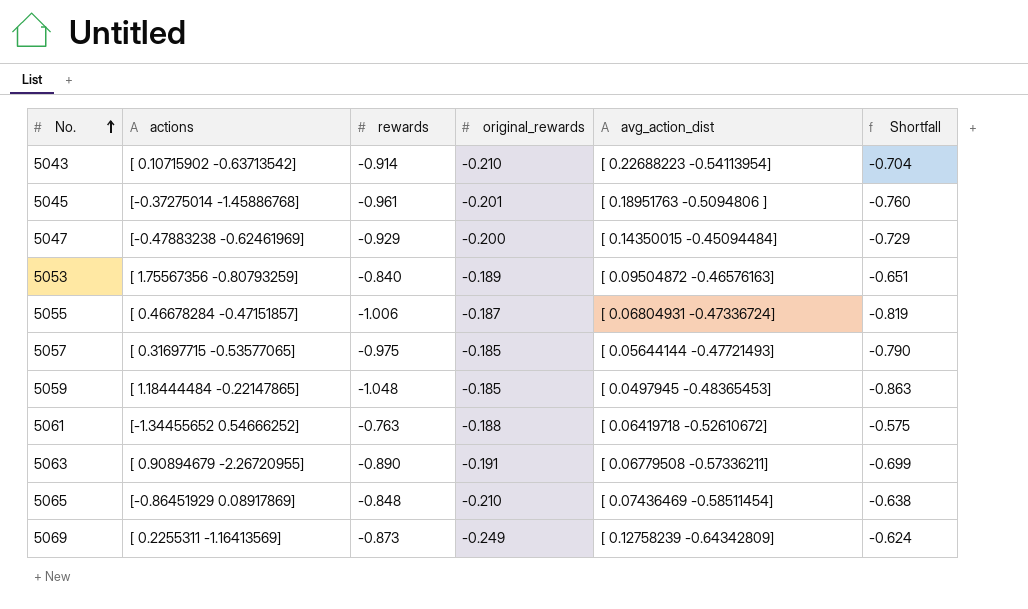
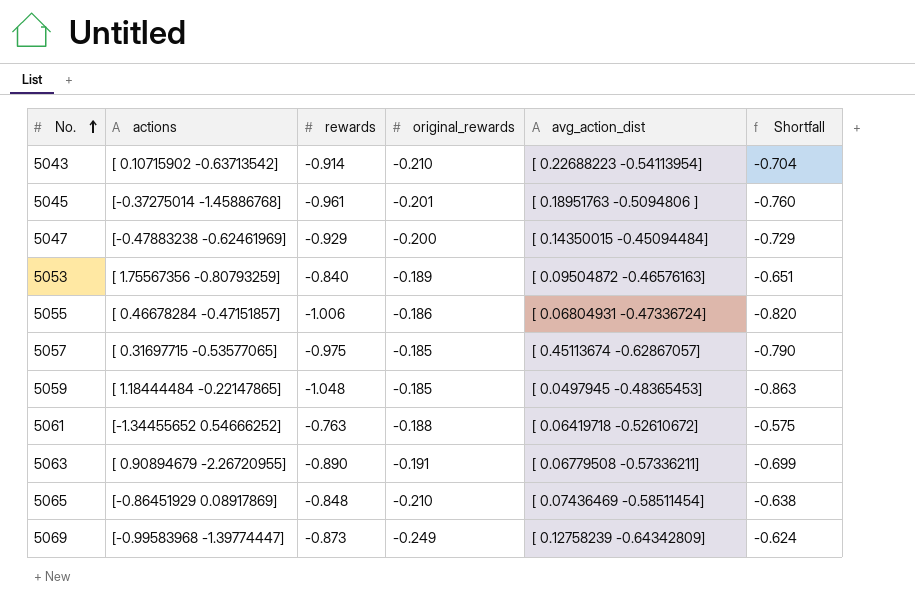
5055 | original_rewards: -0.187 -> -0.186
5055 | Shortfall: -0.819 -> -0.820
5057 | avg_action_dist: [ 0.05644144 -0.47721493] -> [ 0.45113674 -0.62867057]
5069 | actions: [ 0.2255311 -1.16413569] -> [-0.99583968 -1.39774447]

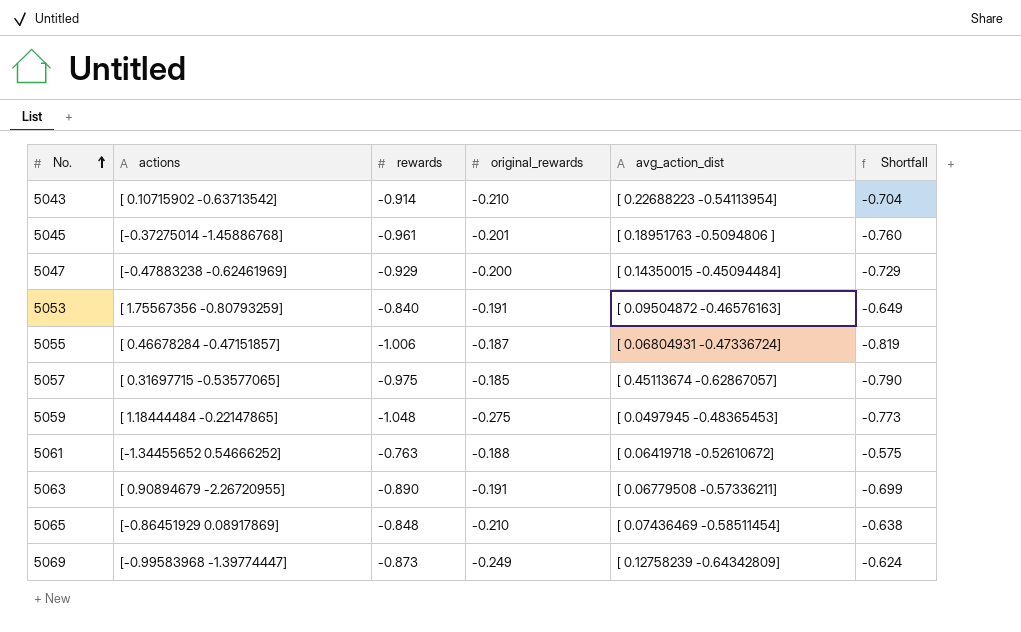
5053 | original_rewards: -0.189 -> -0.191
5053 | Shortfall: -0.651 -> -0.649
5055 | original_rewards: -0.186 -> -0.187
5055 | Shortfall: -0.820 -> -0.819
5059 | original_rewards: -0.185 -> -0.275
5059 | Shortfall: -0.863 -> -0.773

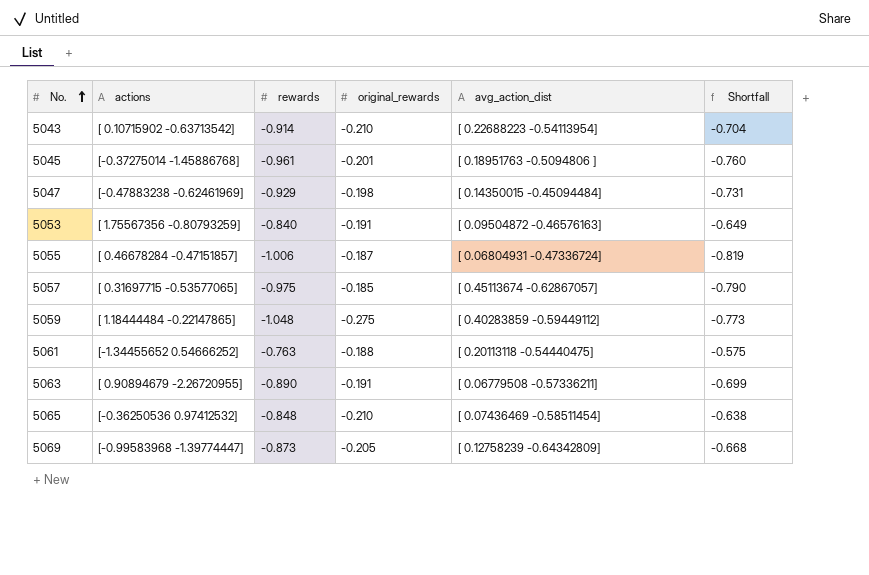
5047 | original_rewards: -0.200 -> -0.198
5047 | Shortfall: -0.729 -> -0.731
5059 | avg_action_dist: [ 0.0497945 -0.48365453] -> [ 0.40283859 -0.59449112]
5061 | avg_action_dist: [ 0.06419718 -0.52610672] -> [ 0.20113118 -0.54440475]
5065 | actions: [-0.86451929 0.08917869] -> [-0.36250536 0.97412532]
5069 | original_rewards: -0.249 -> -0.205
5069 | Shortfall: -0.624 -> -0.668

